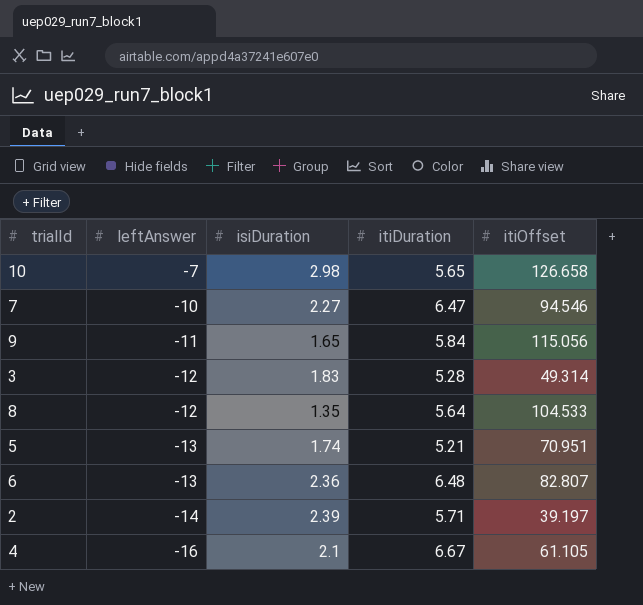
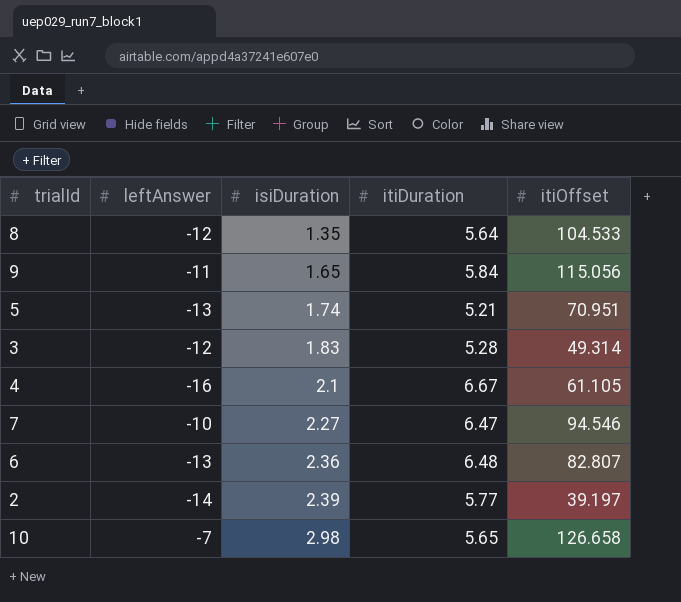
row order: leftAnswer descending -> isiDuration ascending
2 | itiDuration: 5.71 -> 5.77

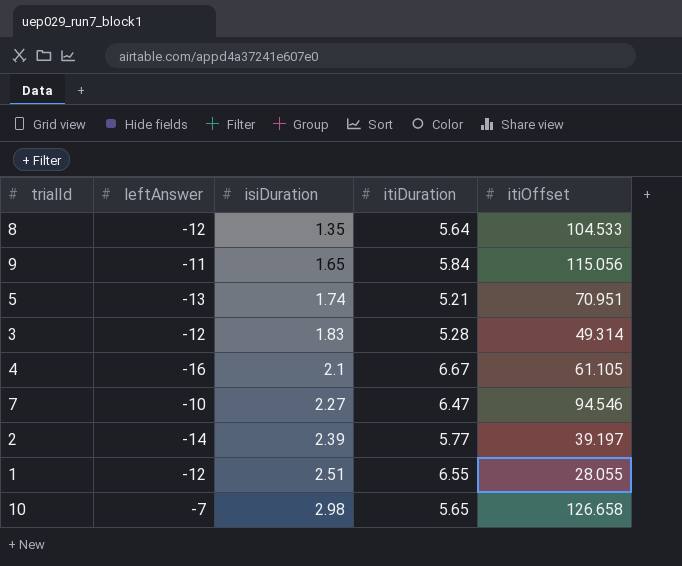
row 6: -13 | 2.36 | 6.48 | 82.807 -> none
row 1: none -> -12 | 2.51 | 6.55 | 28.055

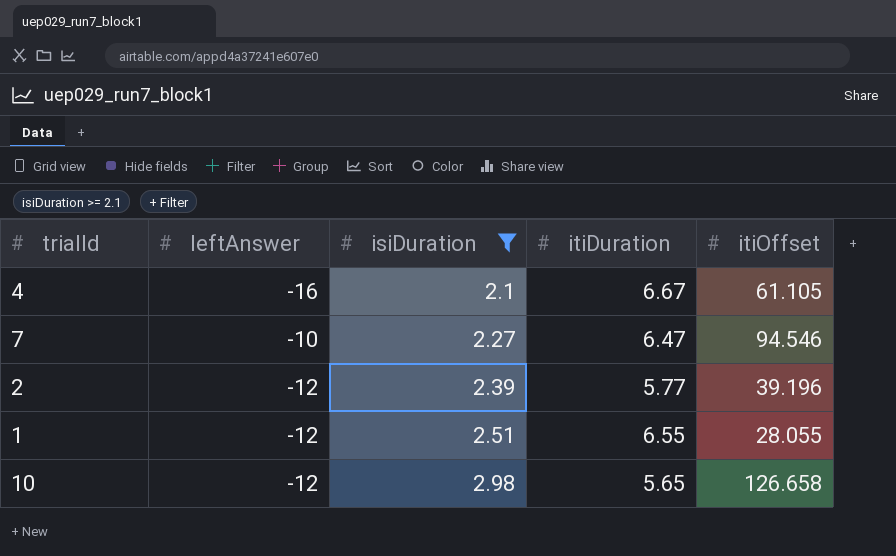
filter: none -> isiDuration >= 2.1
2 | leftAnswer: -14 -> -12
2 | itiOffset: 39.197 -> 39.196
10 | leftAnswer: -7 -> -12

